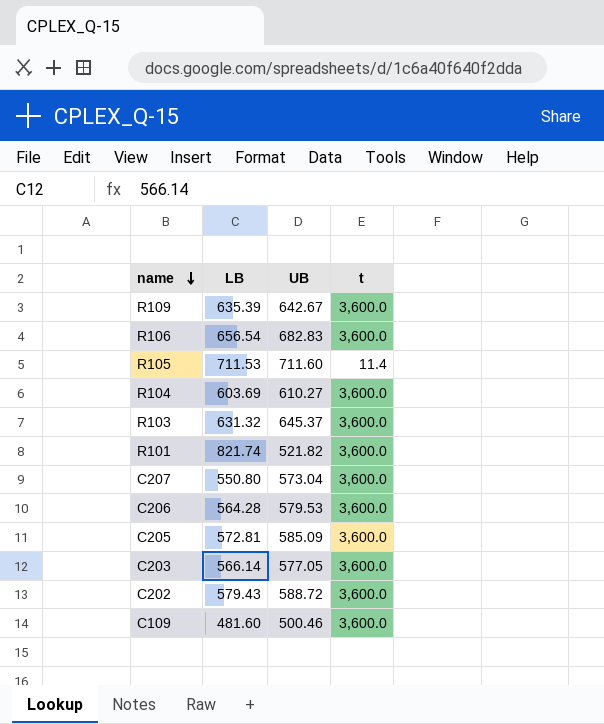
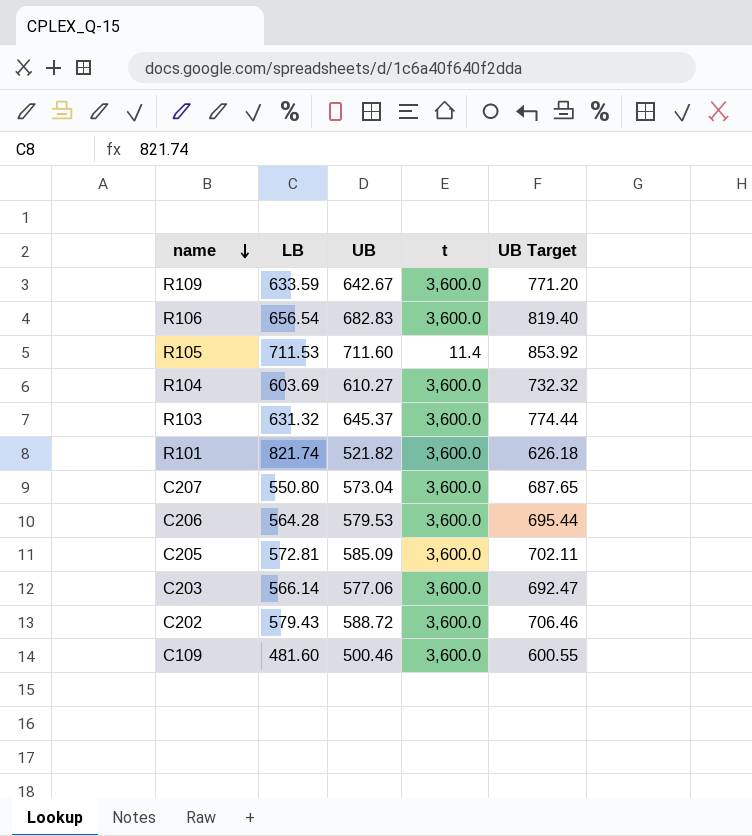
column UB Target | formula: none -> [UB] * 1.2
R109 | LB: 635.39 -> 633.59
C203 | UB: 577.05 -> 577.06

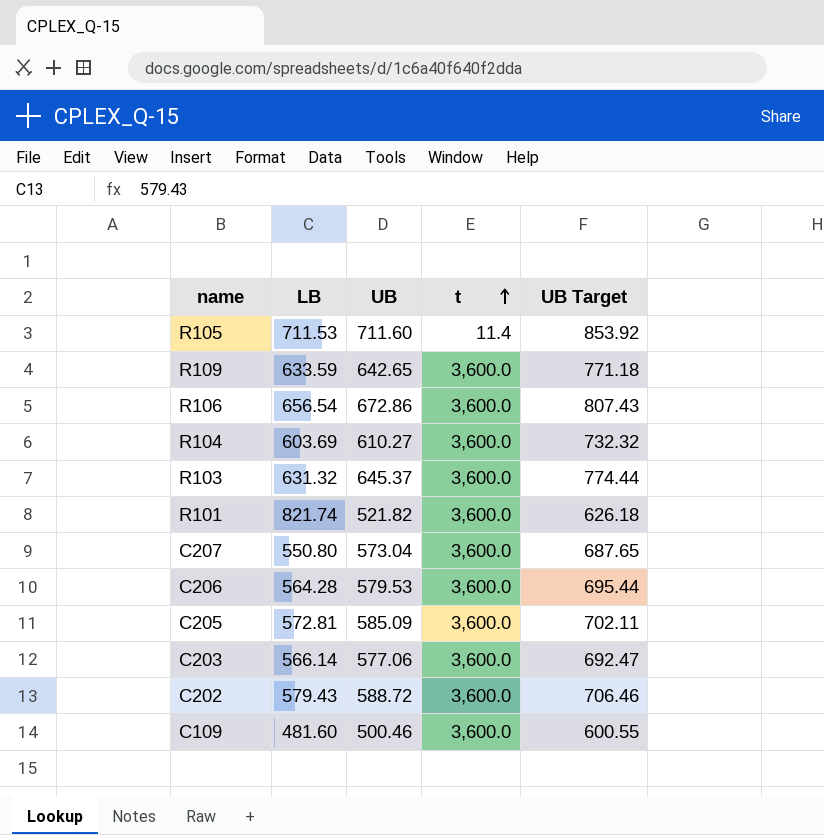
row order: name descending -> t ascending
R109 | UB: 642.67 -> 642.65
R109 | UB Target: 771.20 -> 771.18
R106 | UB: 682.83 -> 672.86
R106 | UB Target: 819.40 -> 807.43

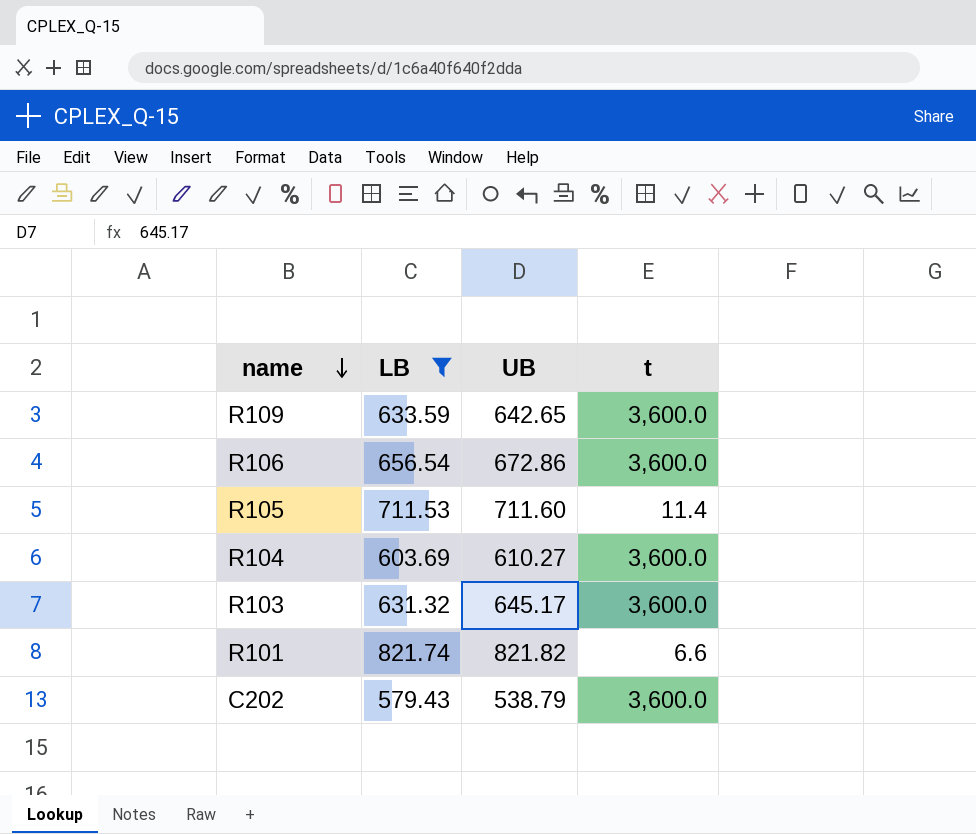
filter: none -> LB >= 579.43
row order: t ascending -> name descending
column UB Target | formula: [UB] * 1.2 -> none
R103 | UB: 645.37 -> 645.17
R101 | UB: 521.82 -> 821.82
R101 | t: 3,600.0 -> 6.6
C202 | UB: 588.72 -> 538.79

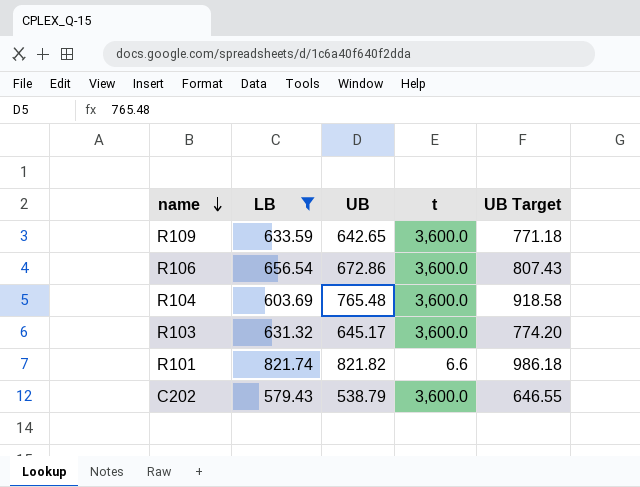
column UB Target | formula: none -> [UB] * 1.2
row R105: 711.53 | 711.60 | 11.4 -> none
R104 | UB: 610.27 -> 765.48

